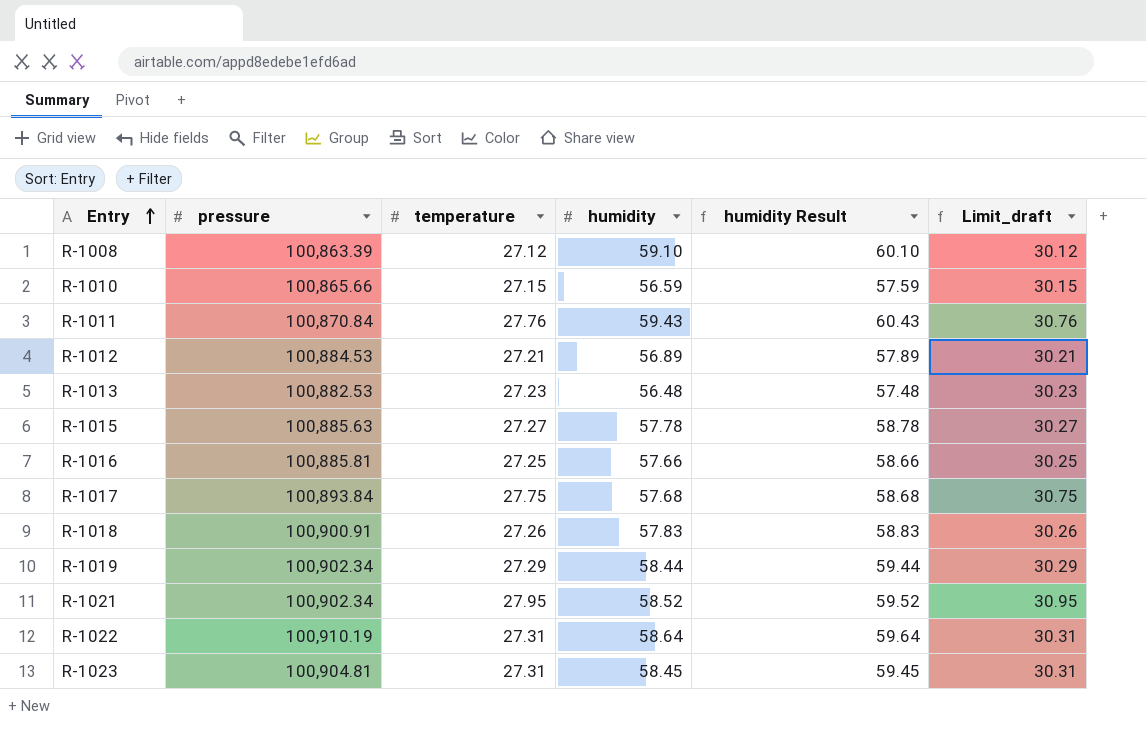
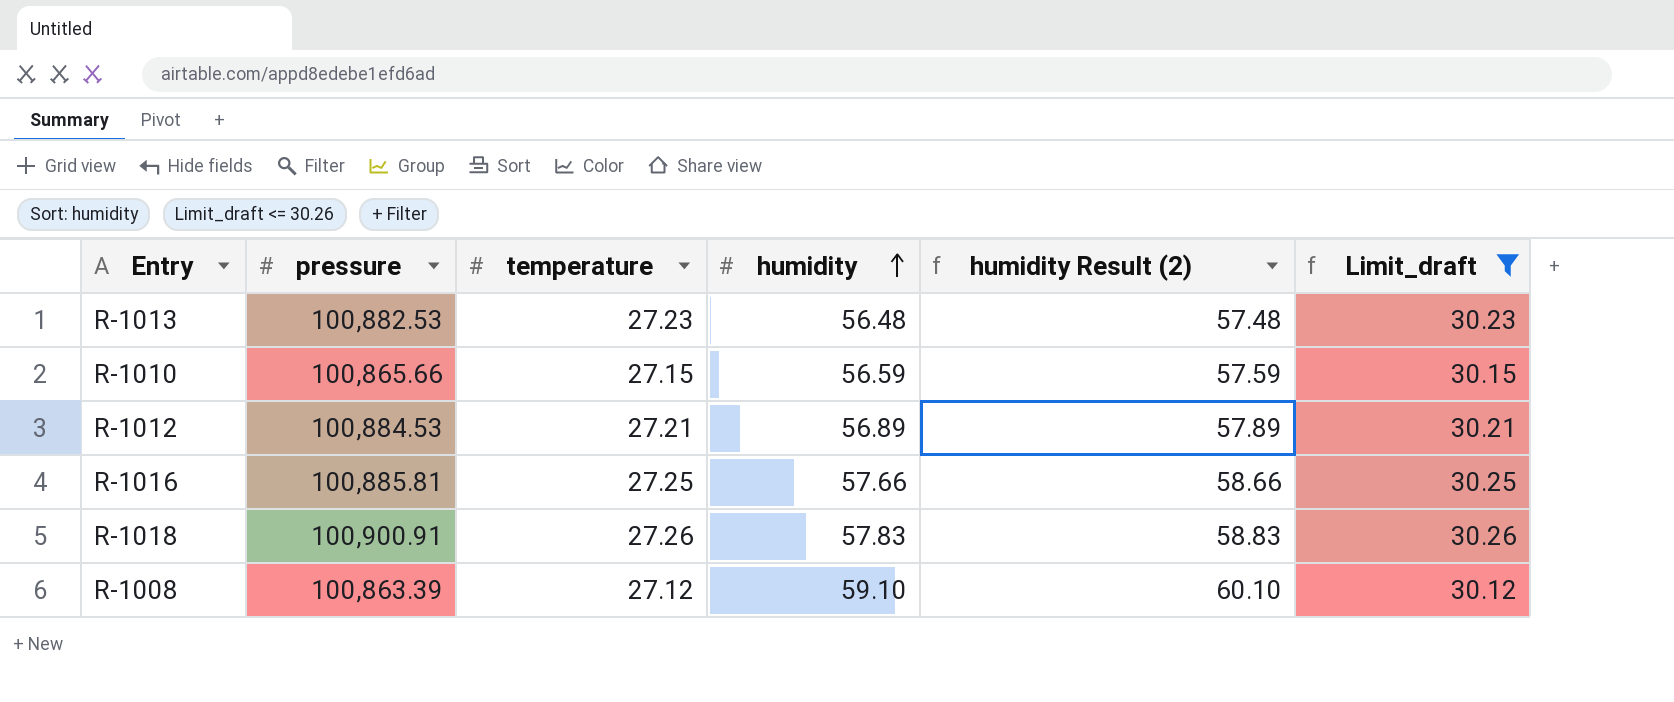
filter: none -> Limit_draft <= 30.26
row order: Entry ascending -> humidity ascending
column name: humidity Result -> humidity Result (2)

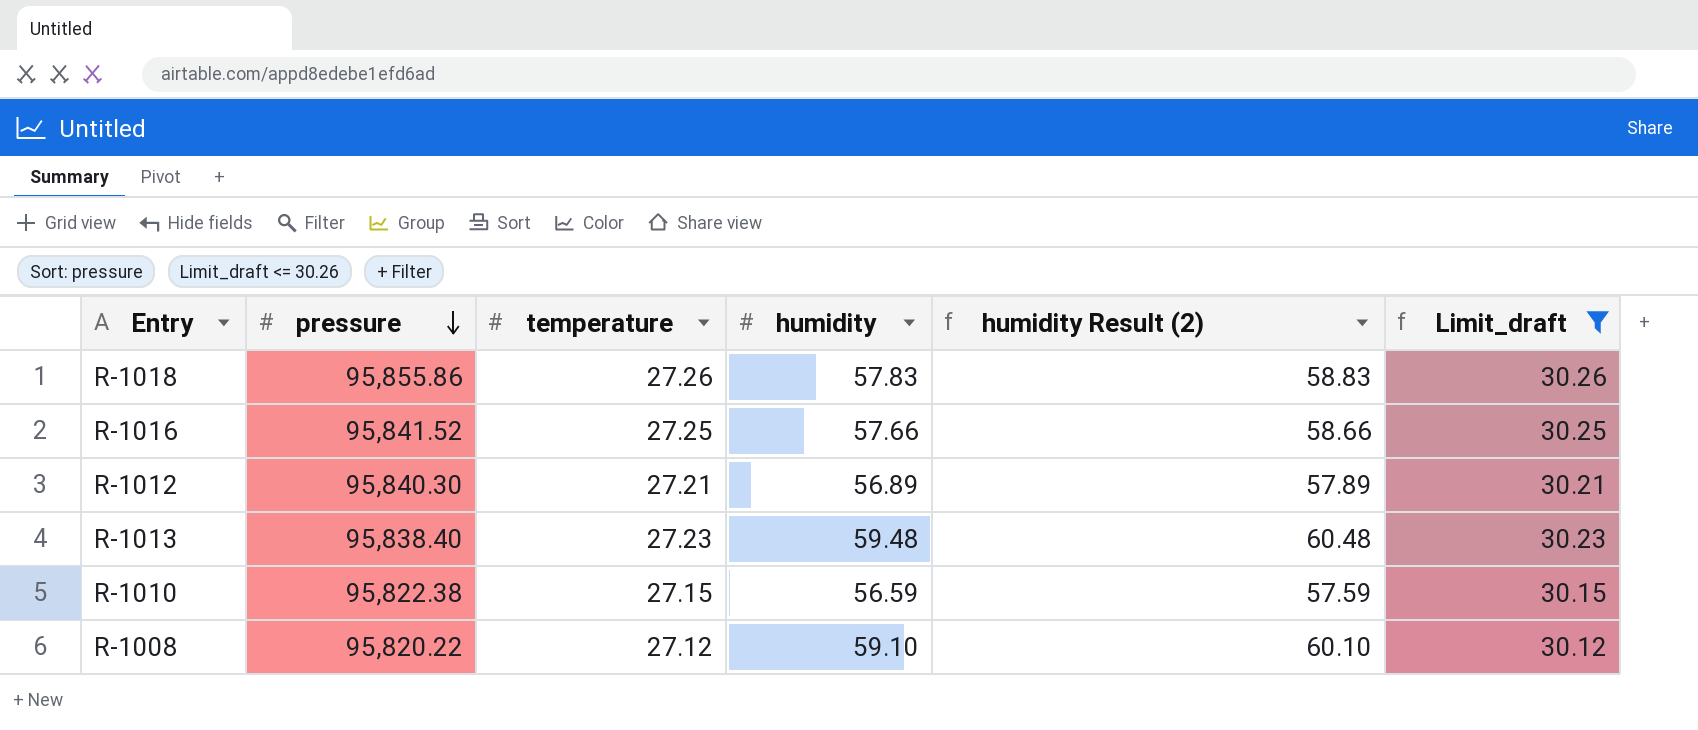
row order: humidity ascending -> pressure descending
R-1018 | pressure: 100,900.91 -> 95,855.86
R-1016 | pressure: 100,885.81 -> 95,841.52
R-1012 | pressure: 100,884.53 -> 95,840.30
R-1013 | pressure: 100,882.53 -> 95,838.40
R-1013 | humidity: 56.48 -> 59.48
R-1013 | humidity Result (2): 57.48 -> 60.48
R-1010 | pressure: 100,865.66 -> 95,822.38
R-1008 | pressure: 100,863.39 -> 95,820.22

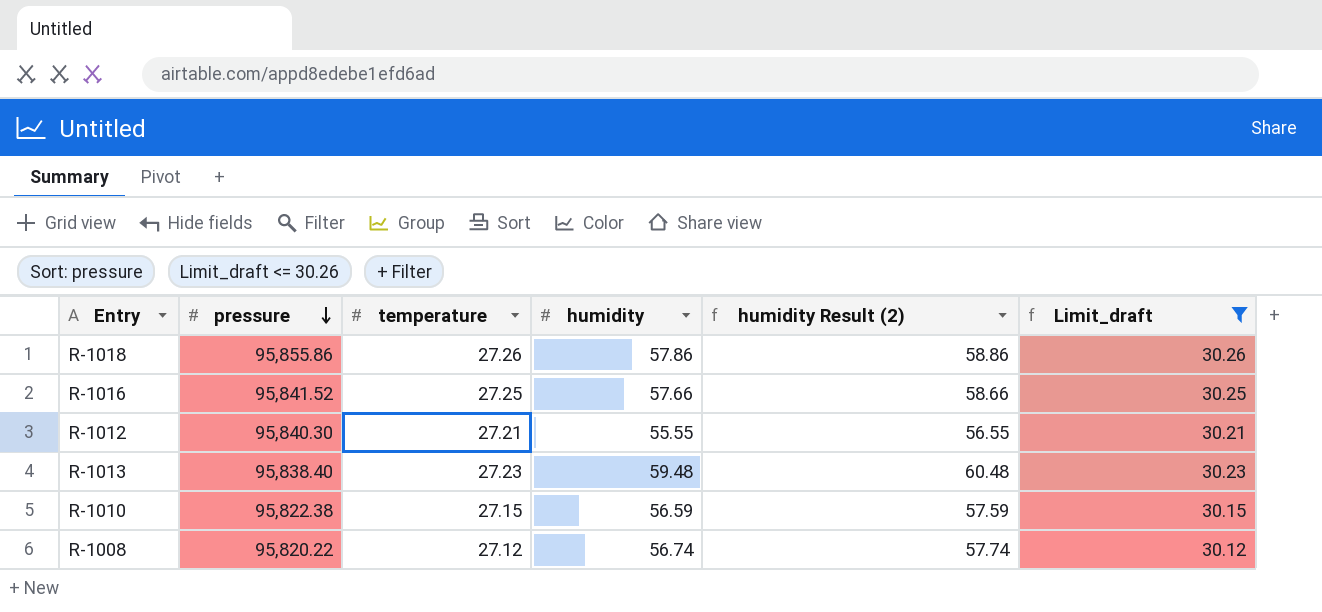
R-1018 | humidity: 57.83 -> 57.86
R-1018 | humidity Result (2): 58.83 -> 58.86
R-1012 | humidity: 56.89 -> 55.55
R-1012 | humidity Result (2): 57.89 -> 56.55
R-1008 | humidity: 59.10 -> 56.74
R-1008 | humidity Result (2): 60.10 -> 57.74

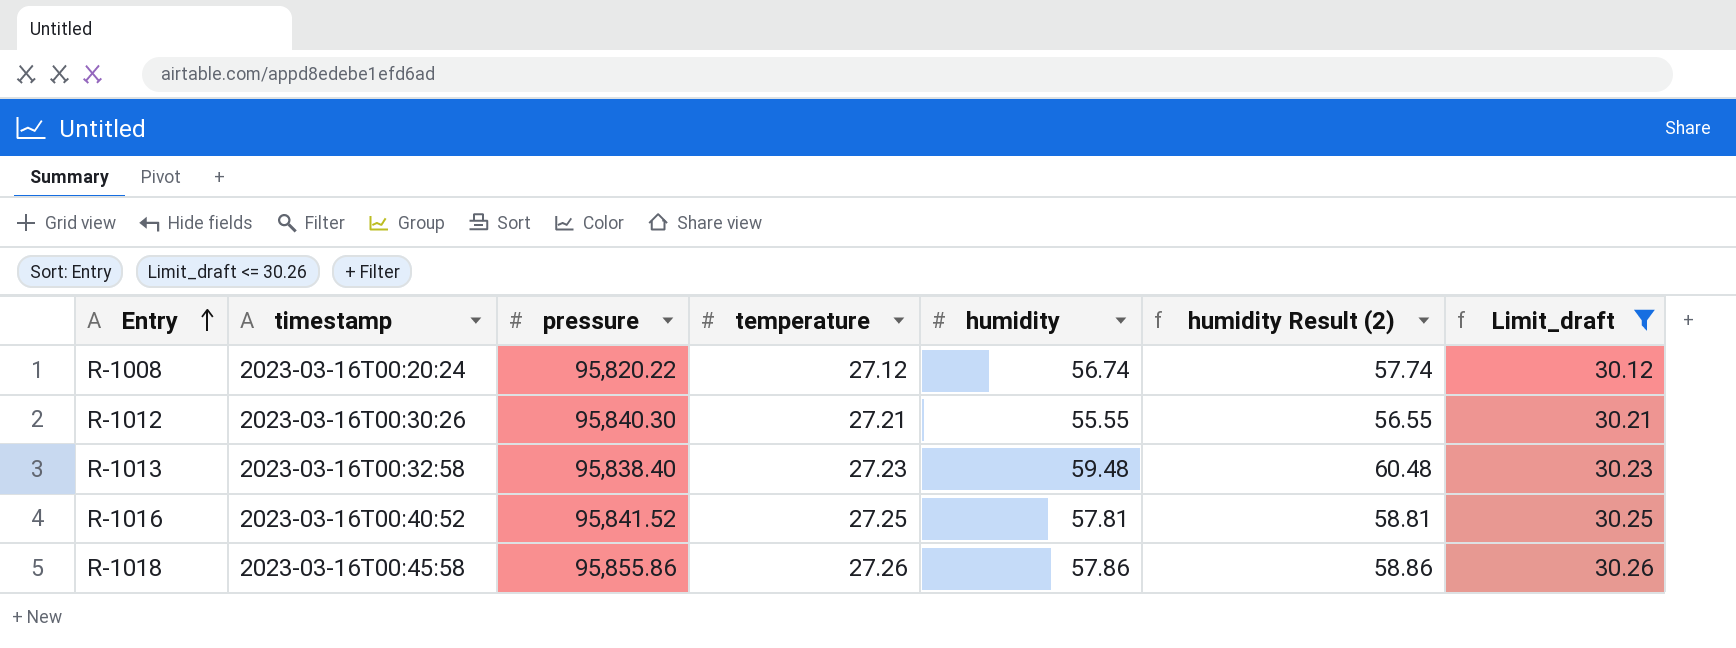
row order: pressure descending -> Entry ascending
column timestamp | position: none -> 2
row R-1010: 95,822.38 | 27.15 | 56.59 | 57.59 | 30.15 -> none
R-1016 | humidity: 57.66 -> 57.81
R-1016 | humidity Result (2): 58.66 -> 58.81

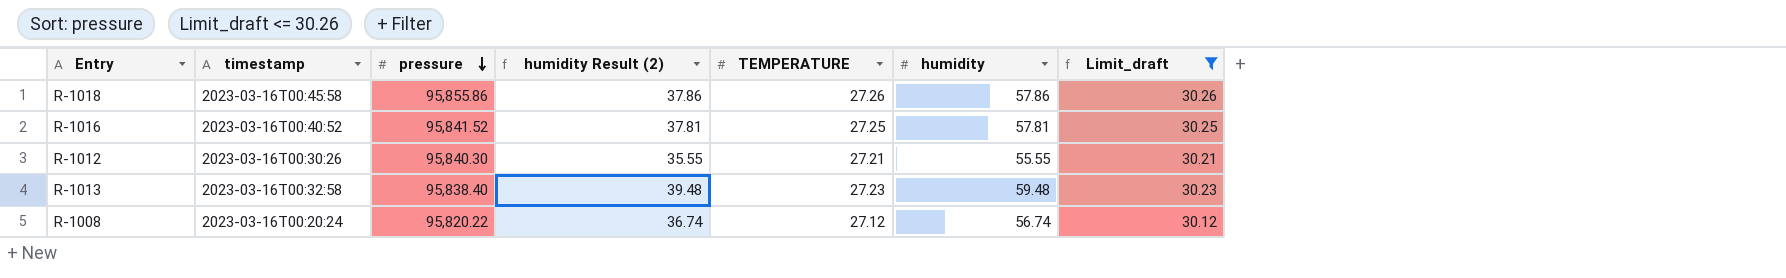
row order: Entry ascending -> pressure descending
column humidity Result (2) | formula: [humidity] + 1 -> [humidity] - 20
column humidity Result (2) | position: 6 -> 4
column name: temperature -> TEMPERATURE

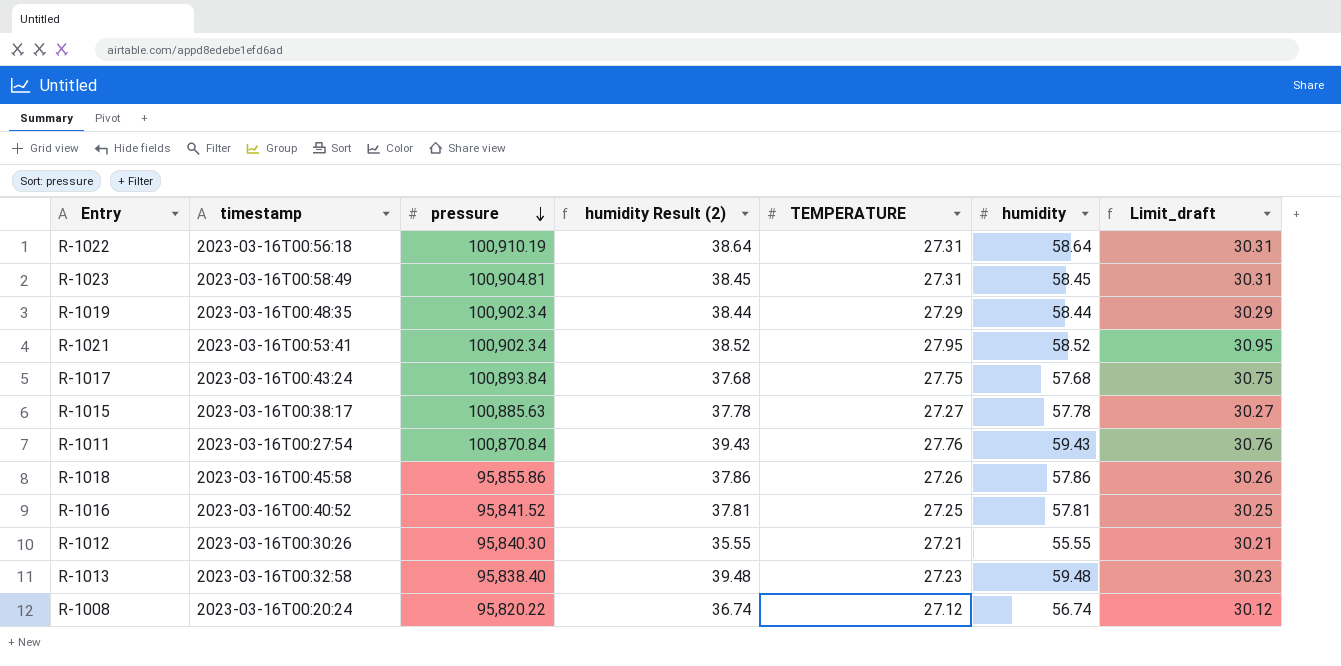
filter: Limit_draft <= 30.26 -> none

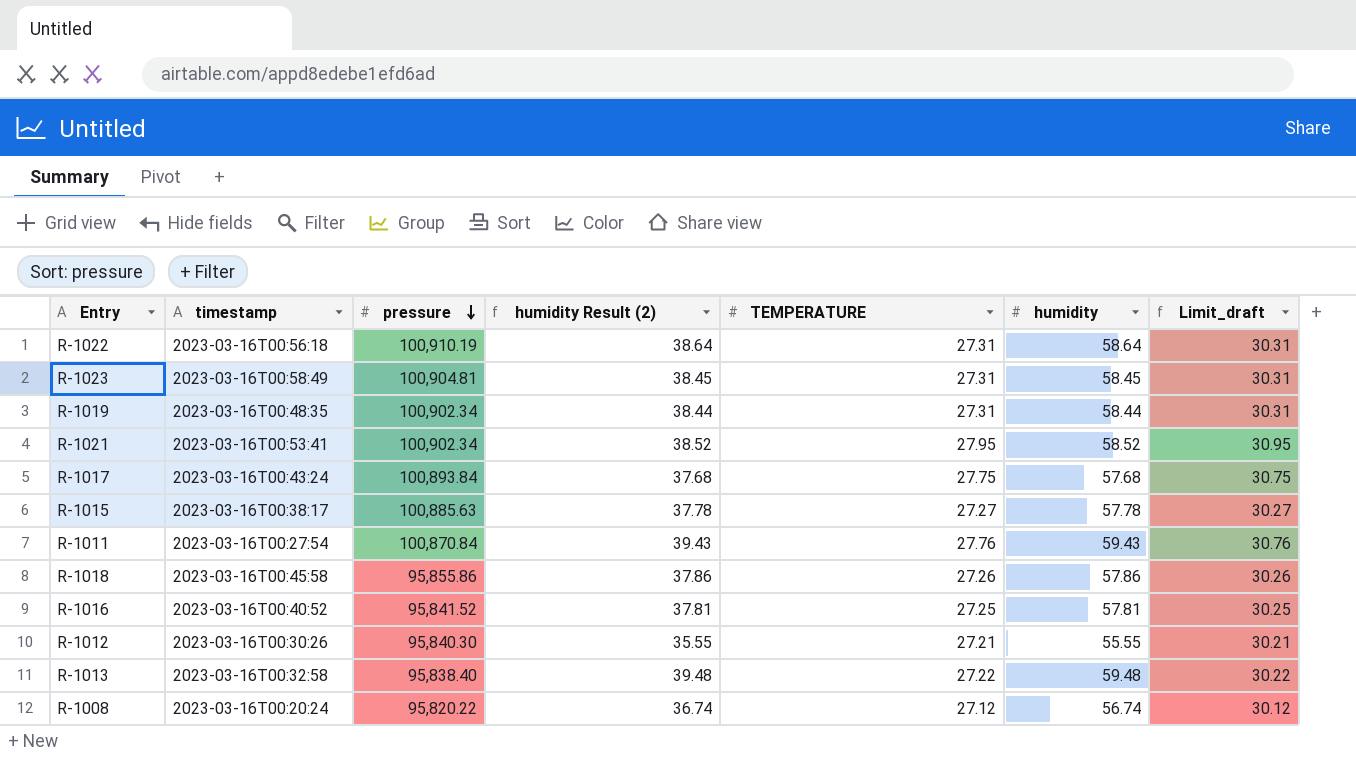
R-1019 | TEMPERATURE: 27.29 -> 27.31
R-1019 | Limit_draft: 30.29 -> 30.31
R-1013 | TEMPERATURE: 27.23 -> 27.22
R-1013 | Limit_draft: 30.23 -> 30.22

